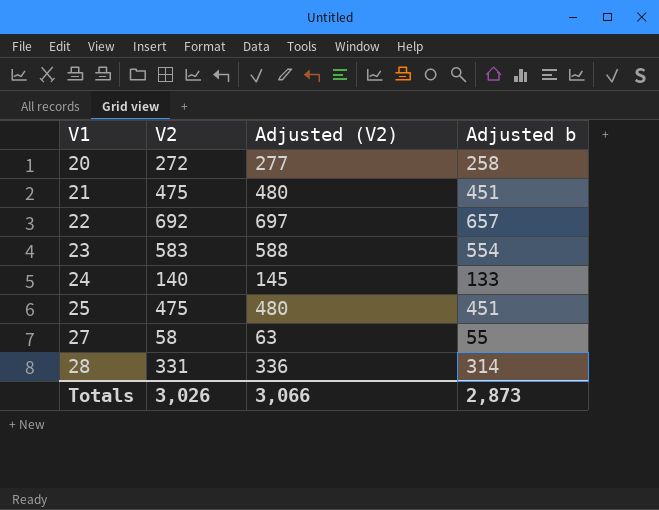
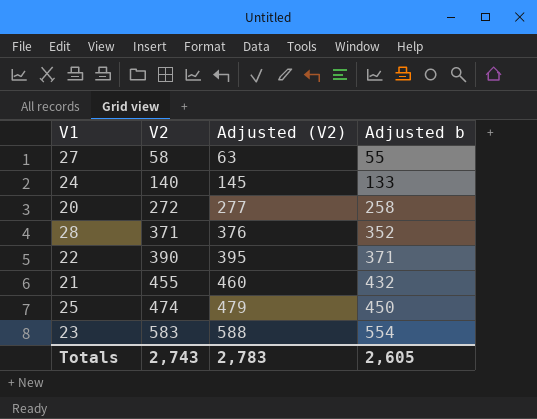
row order: V1 ascending -> V2 ascending
28 | V2: 331 -> 371
28 | Adjusted (V2): 336 -> 376
28 | Adjusted b: 314 -> 352
22 | V2: 692 -> 390
22 | Adjusted (V2): 697 -> 395
22 | Adjusted b: 657 -> 371
21 | V2: 475 -> 455
21 | Adjusted (V2): 480 -> 460
21 | Adjusted b: 451 -> 432
25 | V2: 475 -> 474
25 | Adjusted (V2): 480 -> 479
25 | Adjusted b: 451 -> 450
Totals | V2: 3,026 -> 2,743
Totals | Adjusted (V2): 3,066 -> 2,783
Totals | Adjusted b: 2,873 -> 2,605

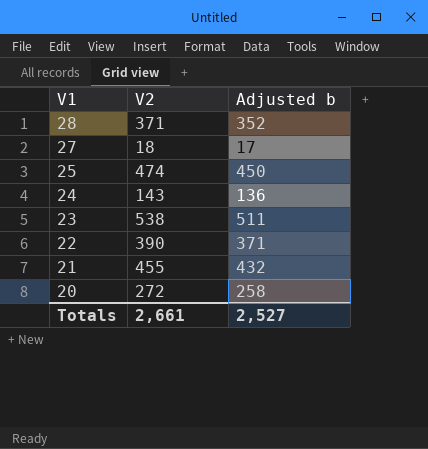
row order: V2 ascending -> V1 descending
column Adjusted (V2) | formula: [V2] + 5 -> none
27 | V2: 58 -> 18
27 | Adjusted b: 55 -> 17
24 | V2: 140 -> 143
24 | Adjusted b: 133 -> 136
23 | V2: 583 -> 538
23 | Adjusted b: 554 -> 511
Totals | V2: 2,743 -> 2,661
Totals | Adjusted b: 2,605 -> 2,527

